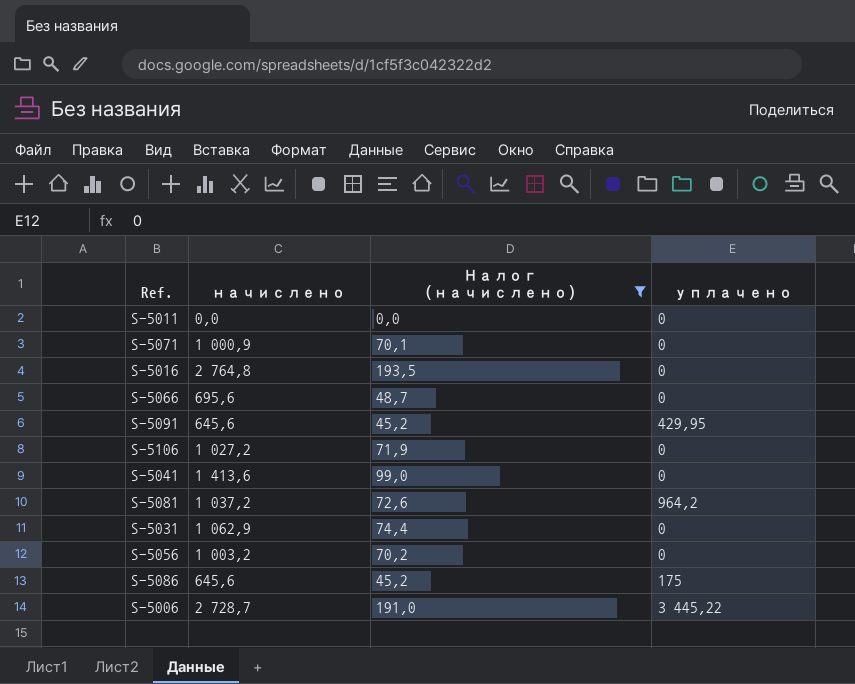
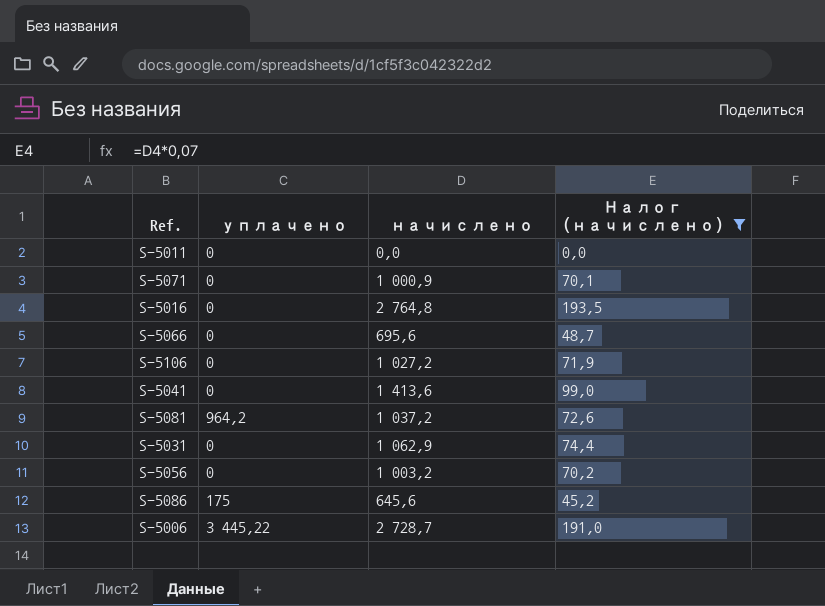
column уплачено | position: 4 -> 2
row S-5091: 645,6 | 45,2 | 429,95 -> none

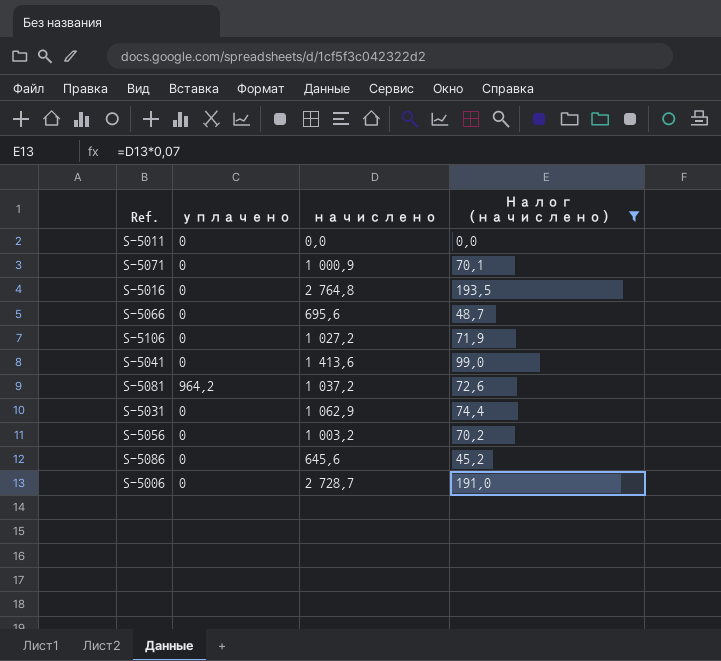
S-5086 | уплачено: 175 -> 0
S-5006 | уплачено: 3 445,22 -> 0

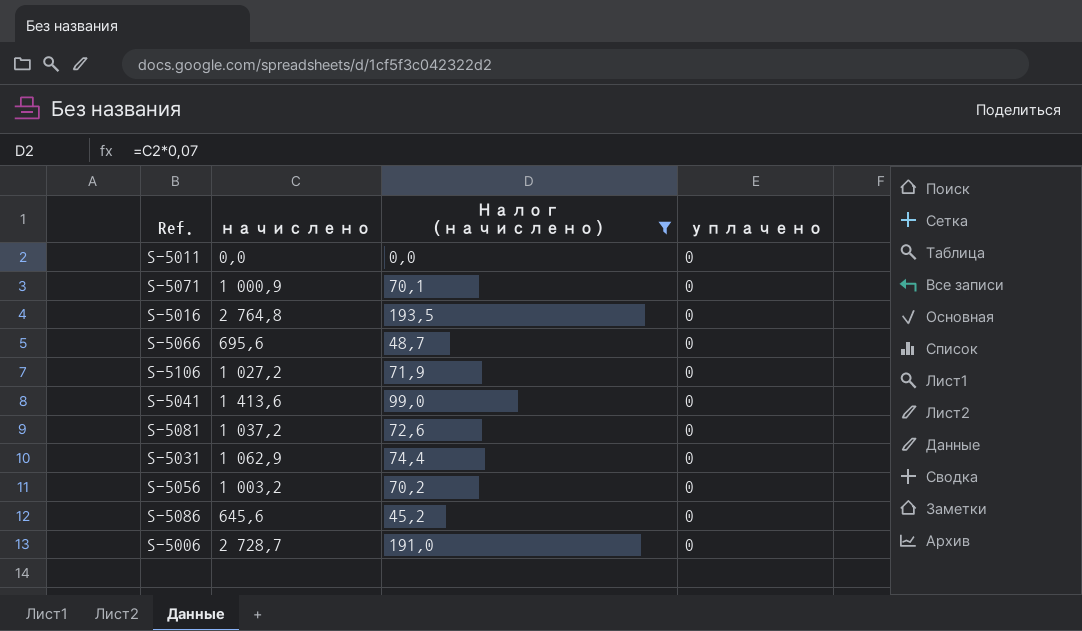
column уплачено | position: 2 -> 4
S-5081 | уплачено: 964,2 -> 0

